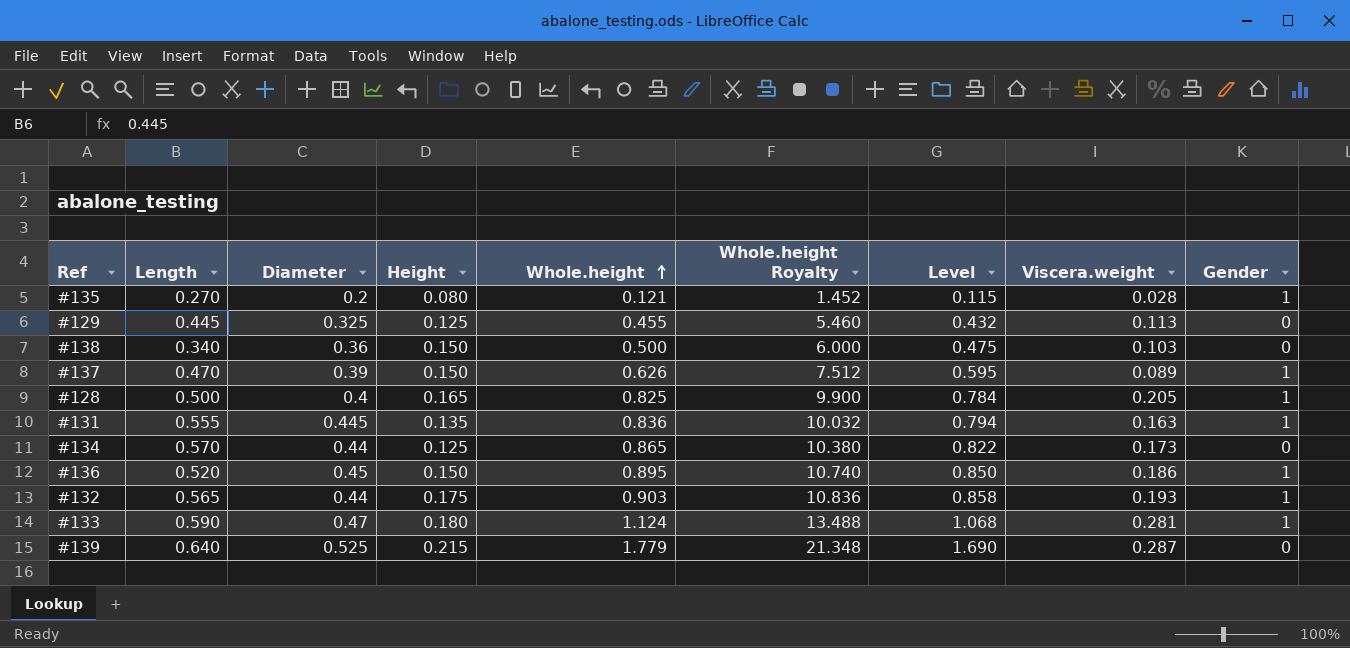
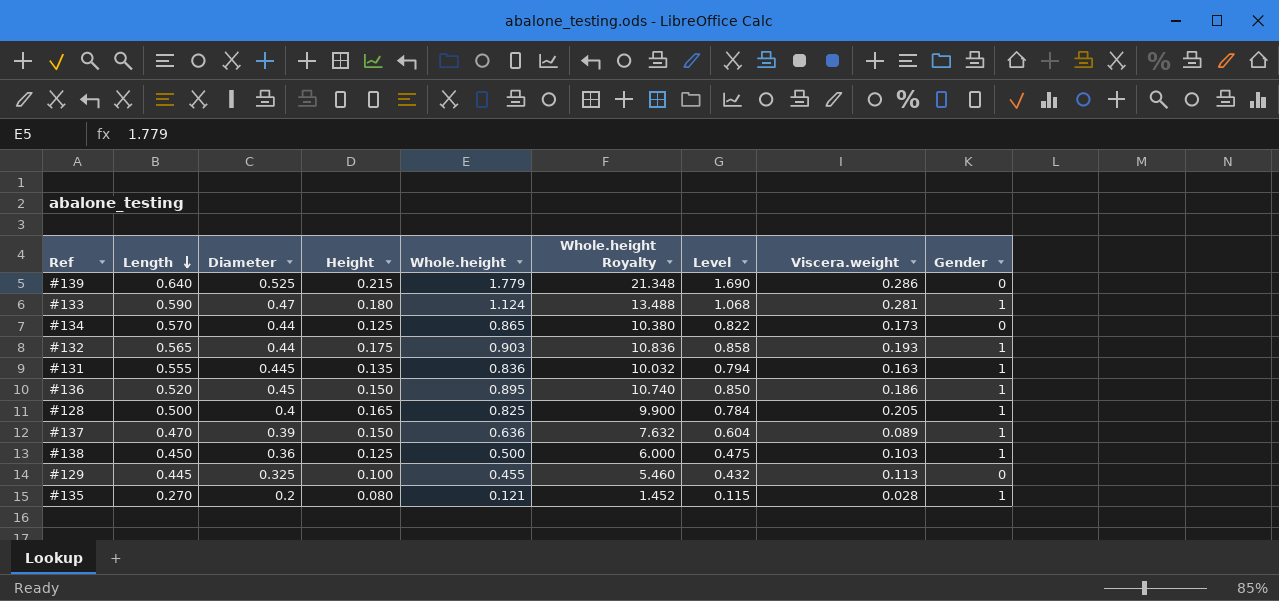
row order: Whole.height ascending -> Length descending
#139 | Viscera.weight: 0.287 -> 0.286
#137 | Whole.height: 0.626 -> 0.636
#137 | Whole.height Royalty: 7.512 -> 7.632
#137 | Level: 0.595 -> 0.604
#138 | Length: 0.340 -> 0.450
#138 | Height: 0.150 -> 0.125
#138 | Gender: 0 -> 1
#129 | Height: 0.125 -> 0.100

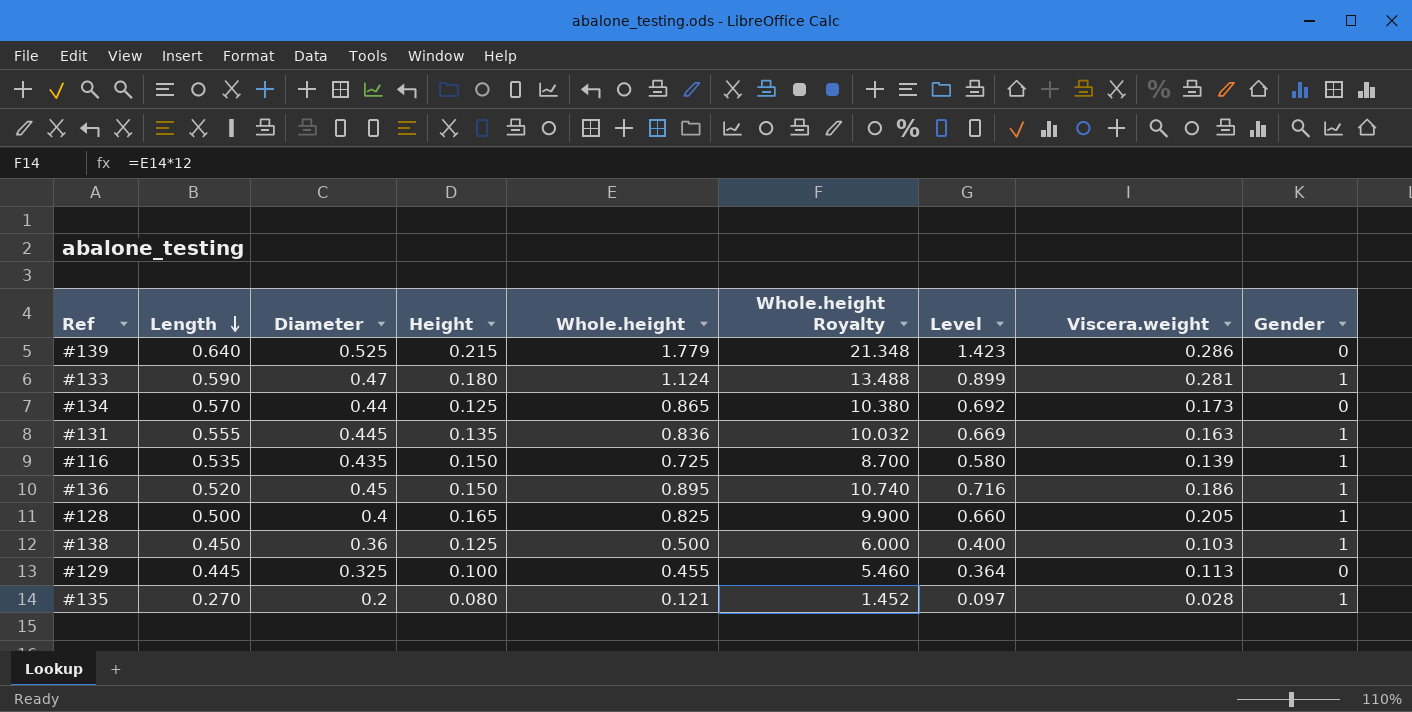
column Level | formula: [Whole.height] * 0.95 -> [Whole.height] * 0.8
row #132: 0.565 | 0.44 | 0.175 | 0.903 | 10.836 | 0.858 | 0.193 | 1 -> none
row #137: 0.470 | 0.39 | 0.150 | 0.636 | 7.632 | 0.604 | 0.089 | 1 -> none
row #116: none -> 0.535 | 0.435 | 0.150 | 0.725 | 8.700 | 0.580 | 0.139 | 1

